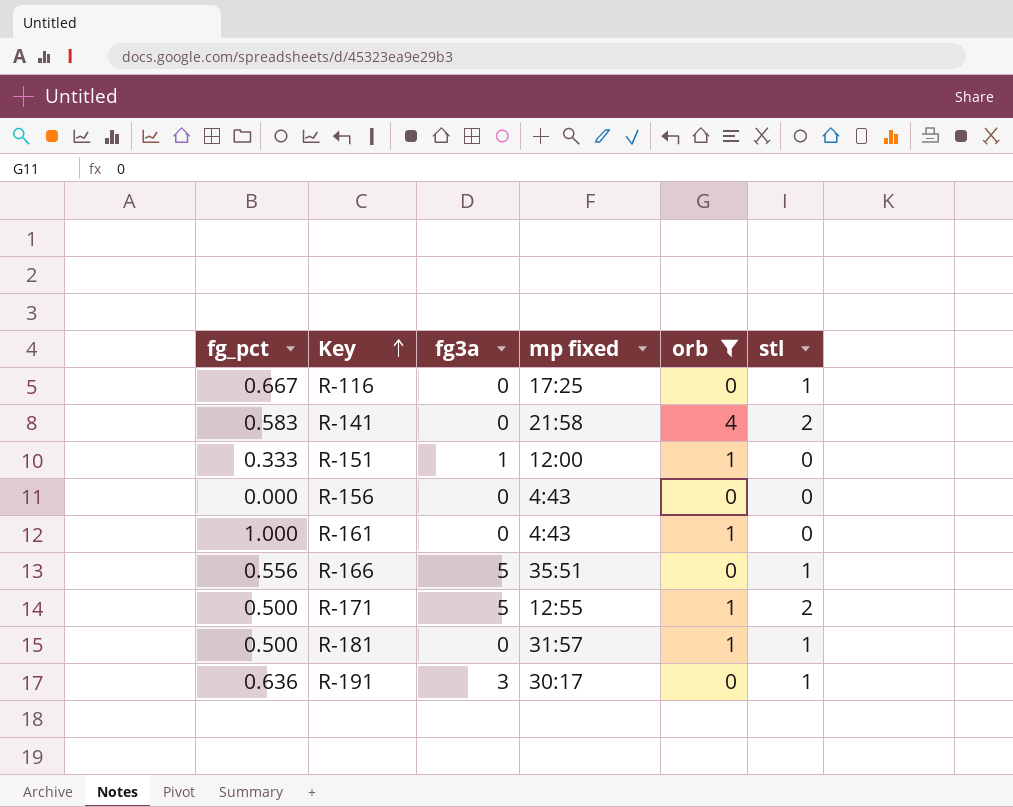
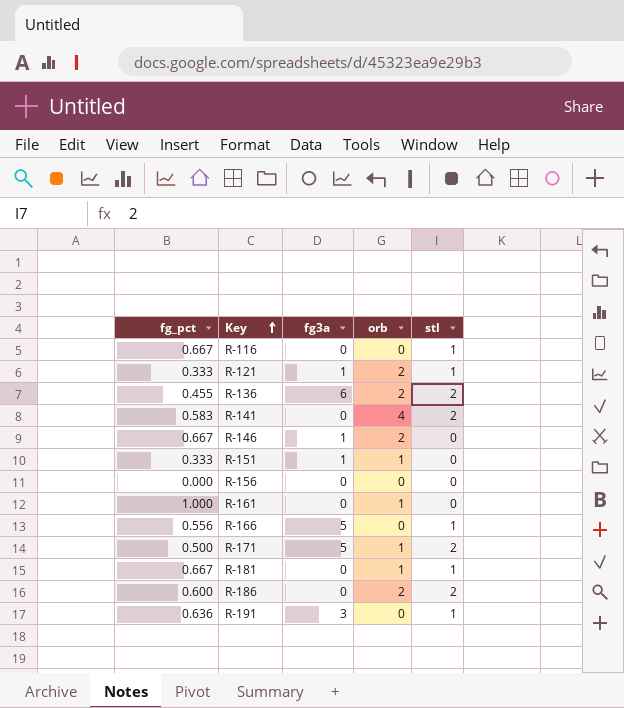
filter: orb != 2 -> none
column mp fixed | position: 4 -> none
R-181 | fg_pct: 0.500 -> 0.667

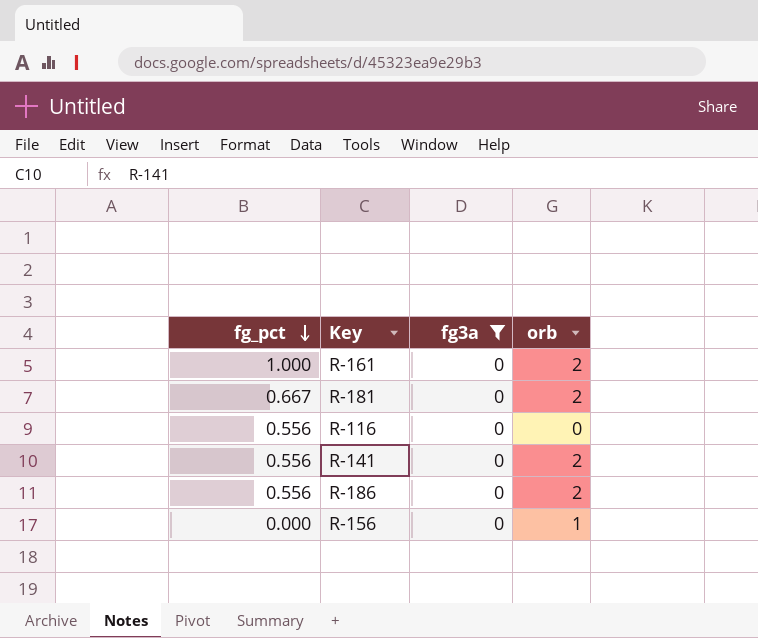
filter: none -> fg3a = 0
row order: Key ascending -> fg_pct descending
column stl | position: 5 -> none
R-161 | orb: 1 -> 2
R-181 | orb: 1 -> 2
R-116 | fg_pct: 0.667 -> 0.556
R-141 | fg_pct: 0.583 -> 0.556
R-141 | orb: 4 -> 2
R-186 | fg_pct: 0.600 -> 0.556
R-156 | orb: 0 -> 1

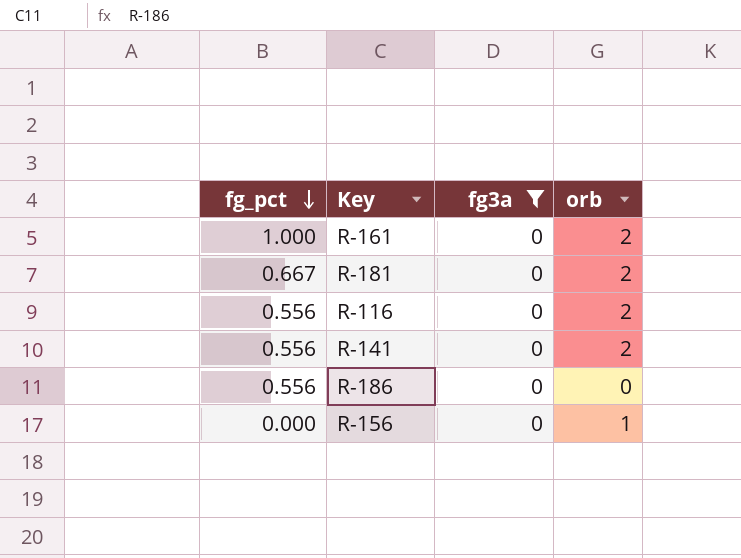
R-116 | orb: 0 -> 2
R-186 | orb: 2 -> 0

